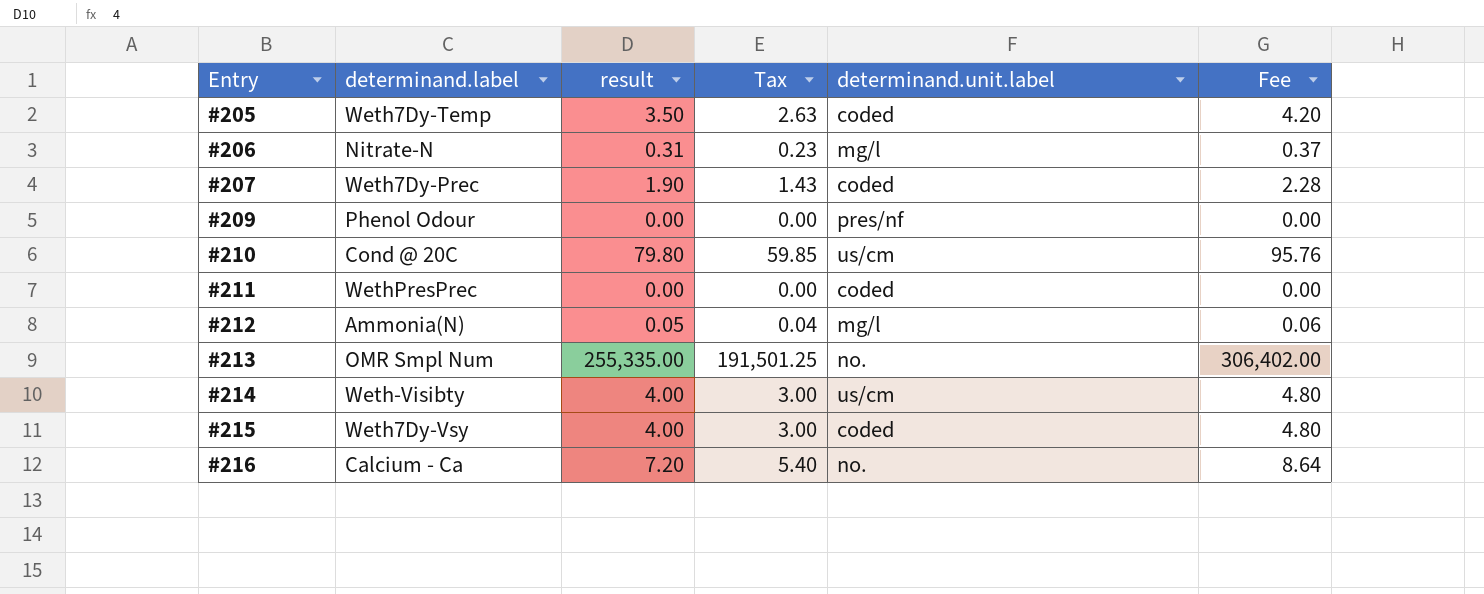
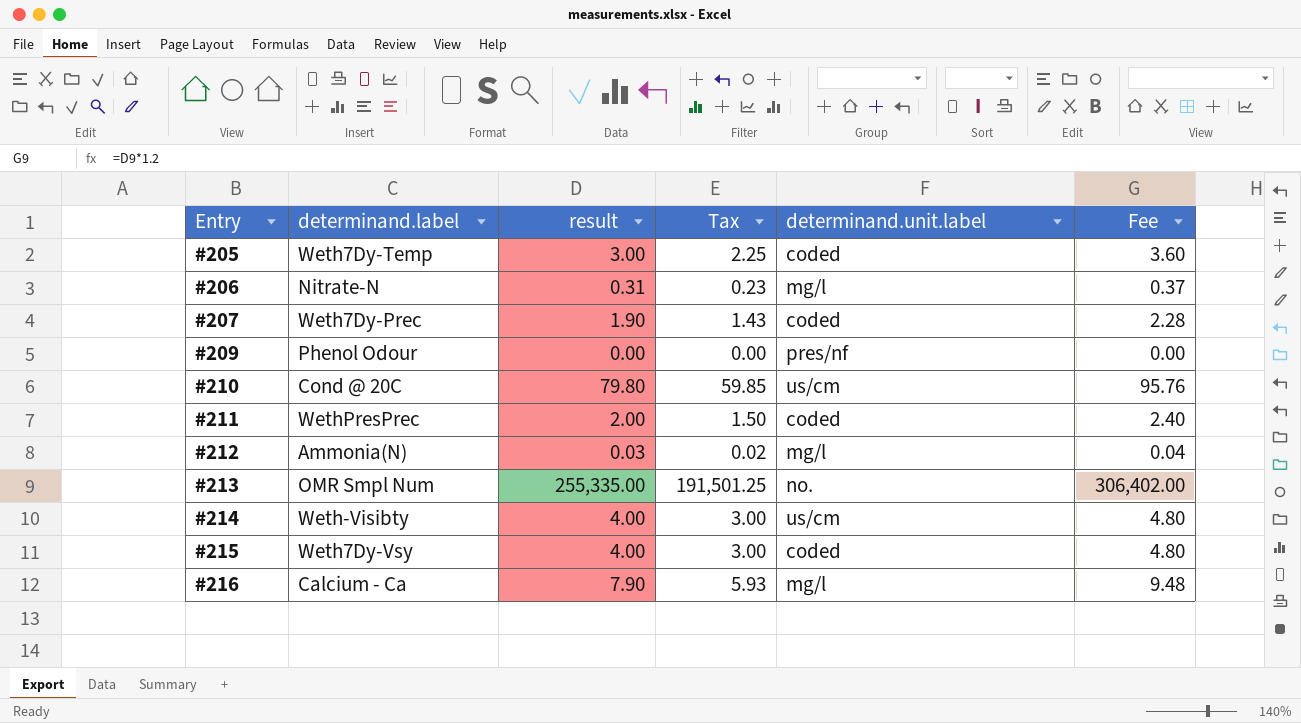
#205 | result: 3.50 -> 3.00
#205 | Tax: 2.63 -> 2.25
#205 | Fee: 4.20 -> 3.60
#211 | result: 0.00 -> 2.00
#211 | Tax: 0.00 -> 1.50
#211 | Fee: 0.00 -> 2.40
#212 | result: 0.05 -> 0.03
#212 | Tax: 0.04 -> 0.02
#212 | Fee: 0.06 -> 0.04
#216 | result: 7.20 -> 7.90
#216 | Tax: 5.40 -> 5.93
#216 | determinand.unit.label: no. -> mg/l
#216 | Fee: 8.64 -> 9.48

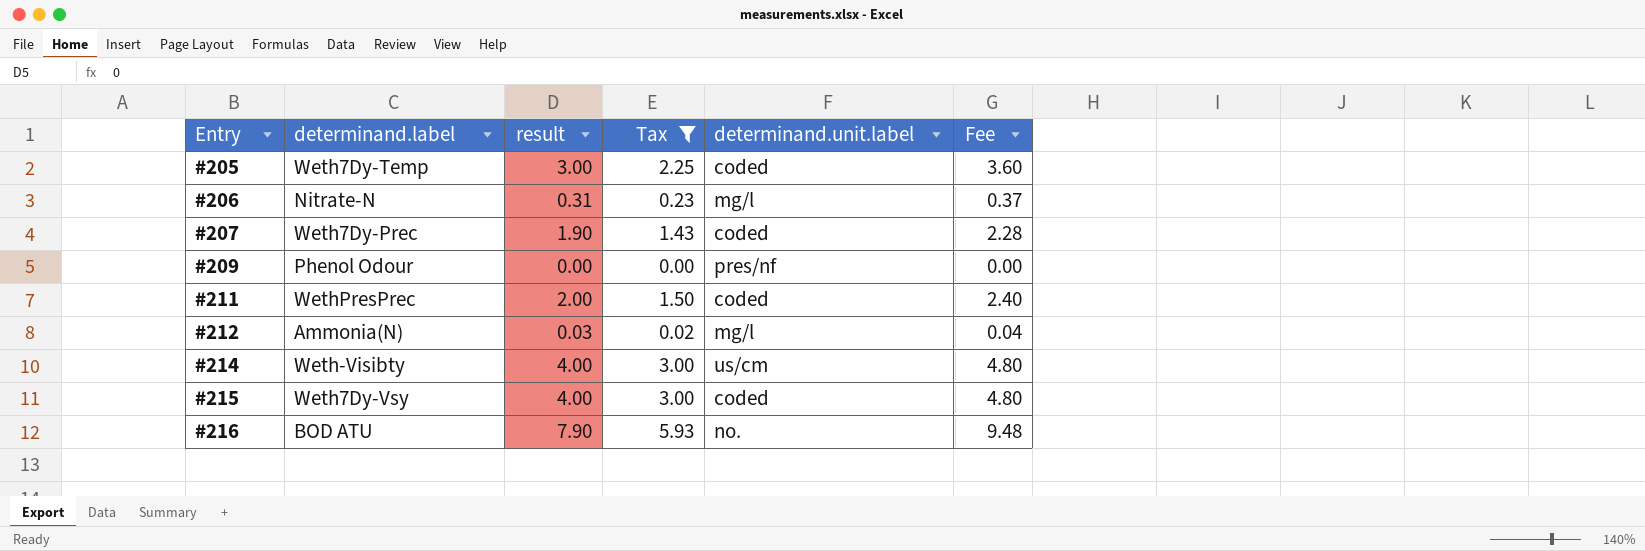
filter: none -> Tax <= 5.93
#216 | determinand.label: Calcium - Ca -> BOD ATU
#216 | determinand.unit.label: mg/l -> no.

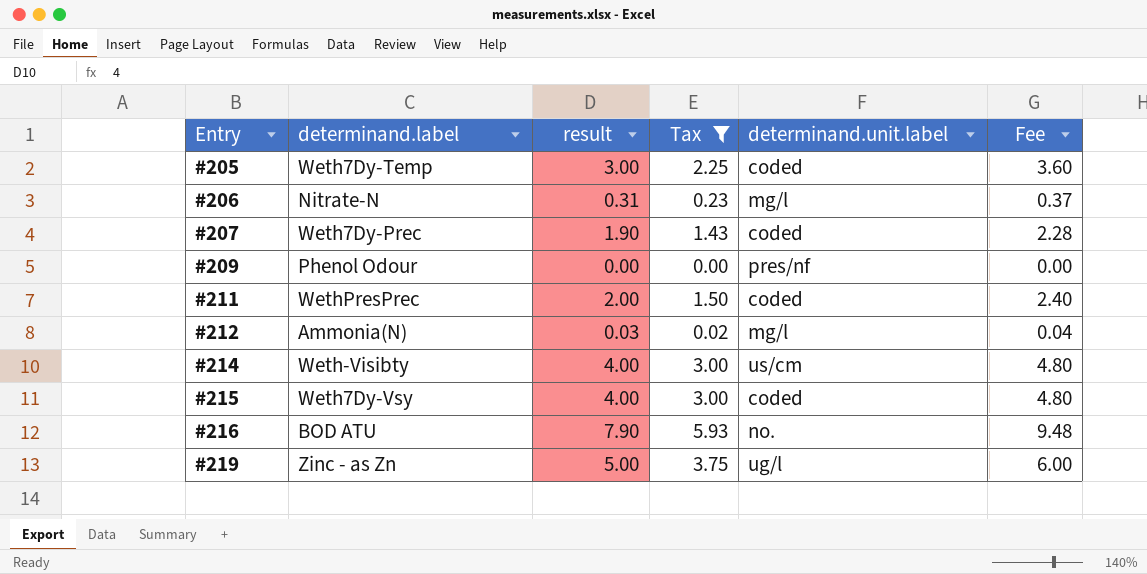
row #219: none -> Zinc - as Zn | 5.00 | 3.75 | ug/l | 6.00

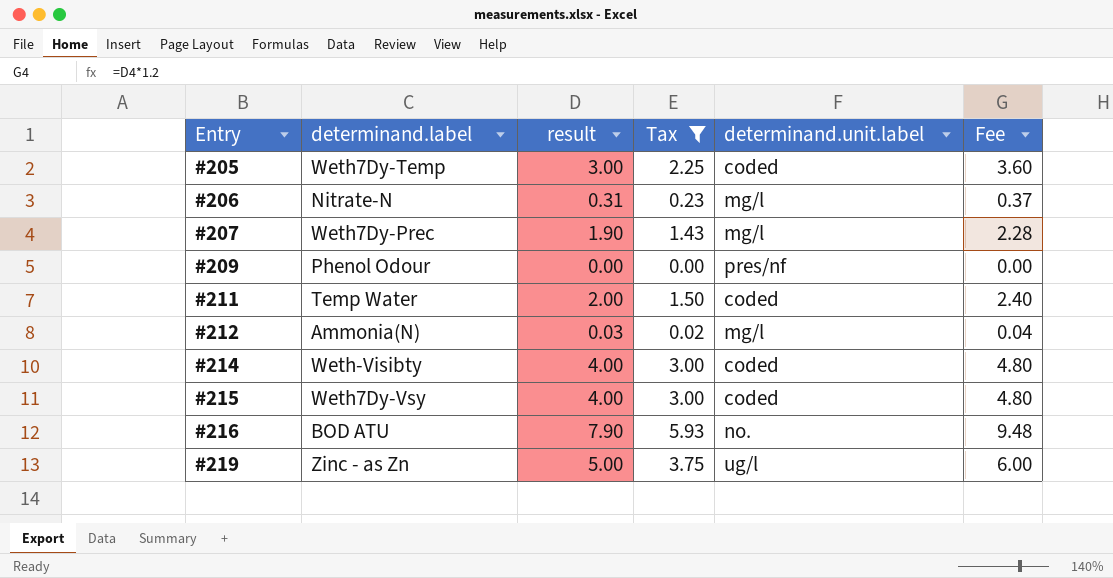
#207 | determinand.unit.label: coded -> mg/l
#211 | determinand.label: WethPresPrec -> Temp Water
#214 | determinand.unit.label: us/cm -> coded

